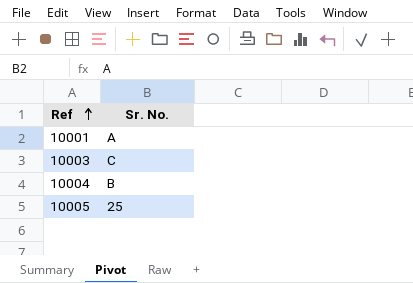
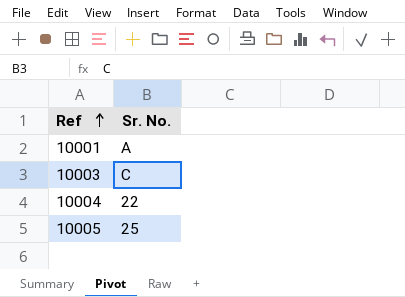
10004 | Sr. No.: B -> 22

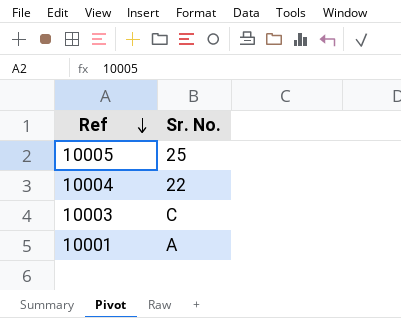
row order: Ref ascending -> Ref descending

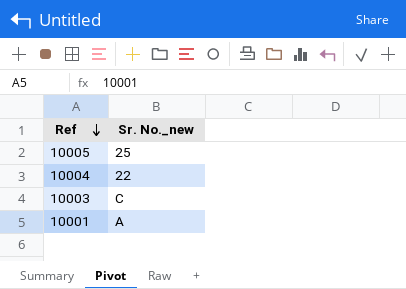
column name: Sr. No. -> Sr. No._new

